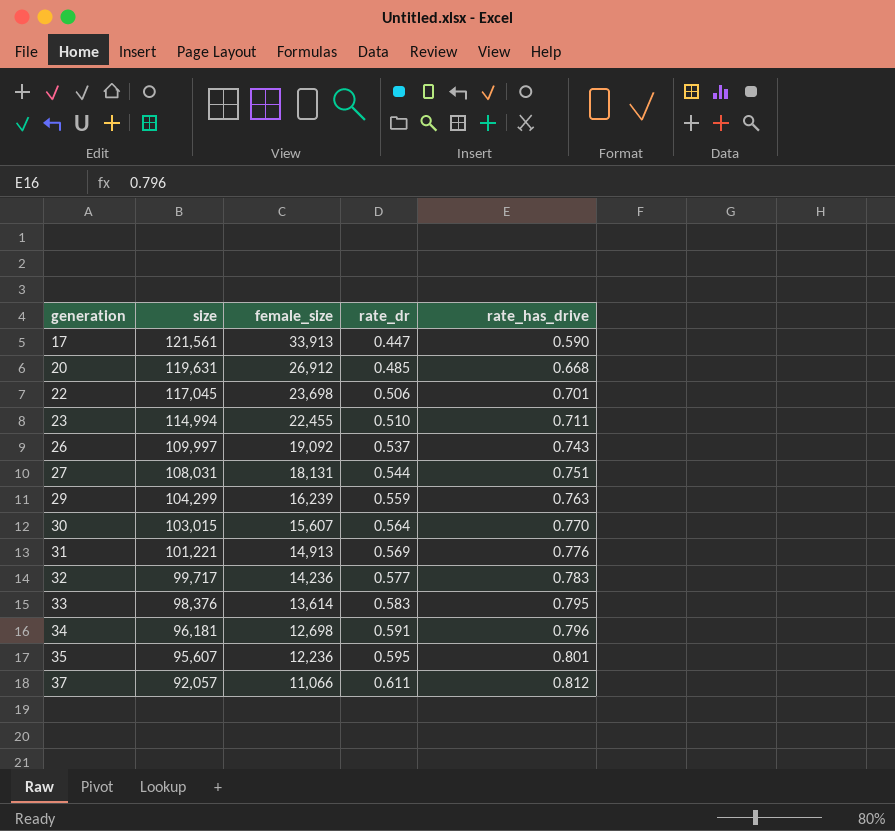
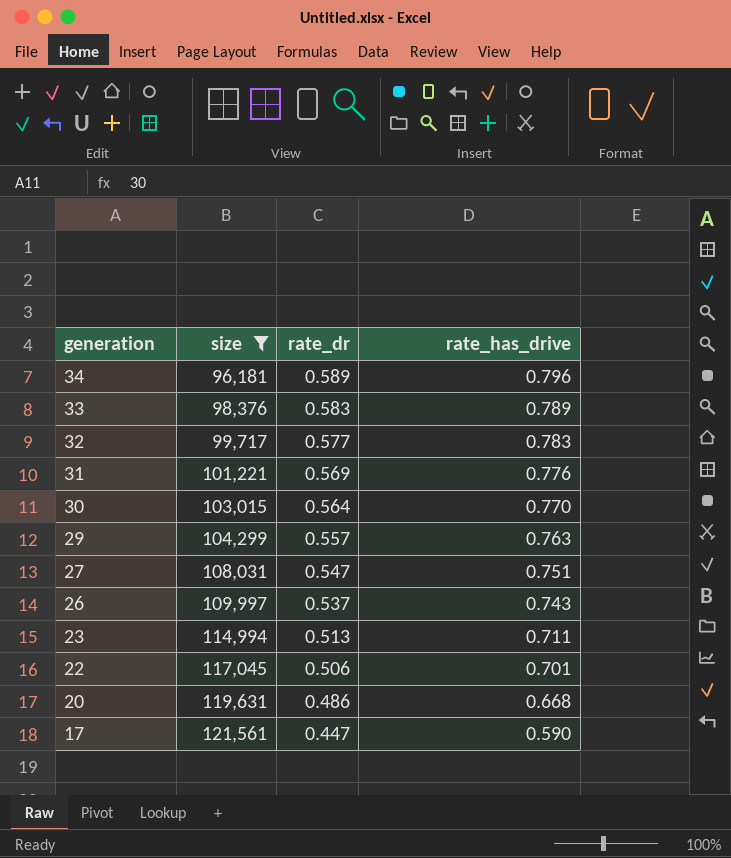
filter: none -> size >= 96,181
row order: generation ascending -> generation descending
column female_size | position: 3 -> none
34 | rate_dr: 0.591 -> 0.589
33 | rate_has_drive: 0.795 -> 0.789
29 | rate_dr: 0.559 -> 0.557
27 | rate_dr: 0.544 -> 0.547
23 | rate_dr: 0.510 -> 0.513
20 | rate_dr: 0.485 -> 0.486

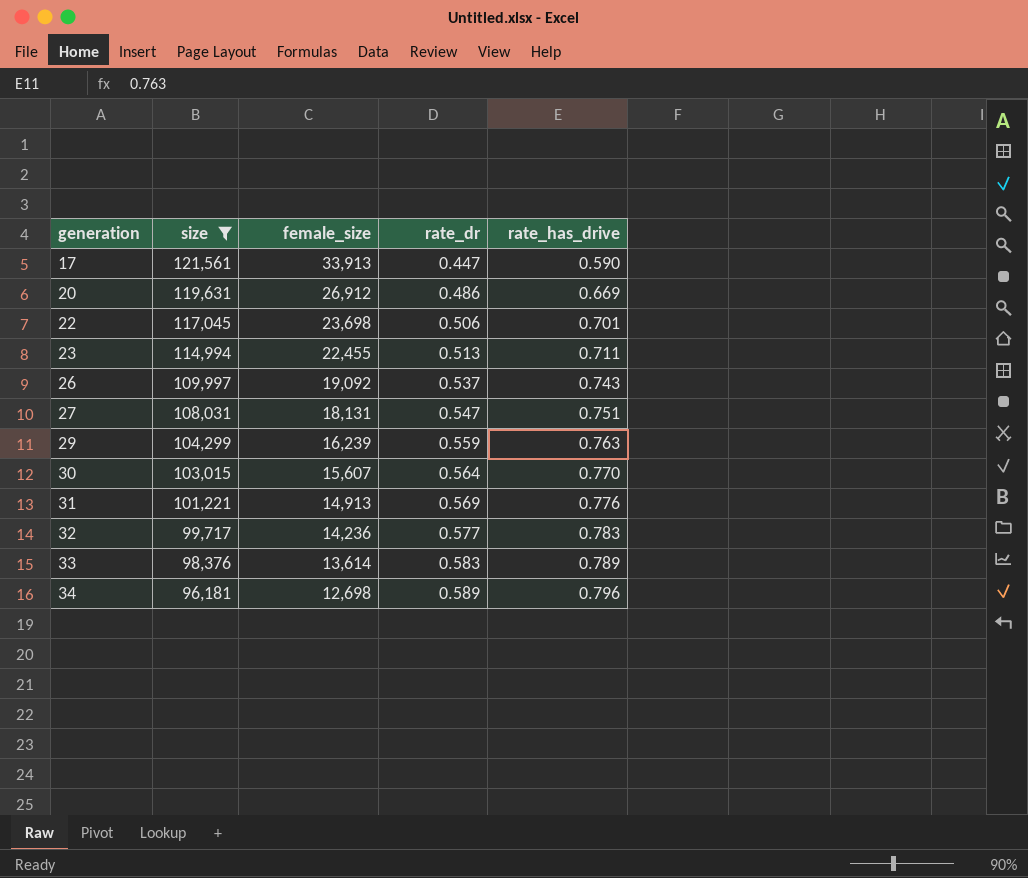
row order: generation descending -> generation ascending
column female_size | position: none -> 3
20 | rate_has_drive: 0.668 -> 0.669
29 | rate_dr: 0.557 -> 0.559

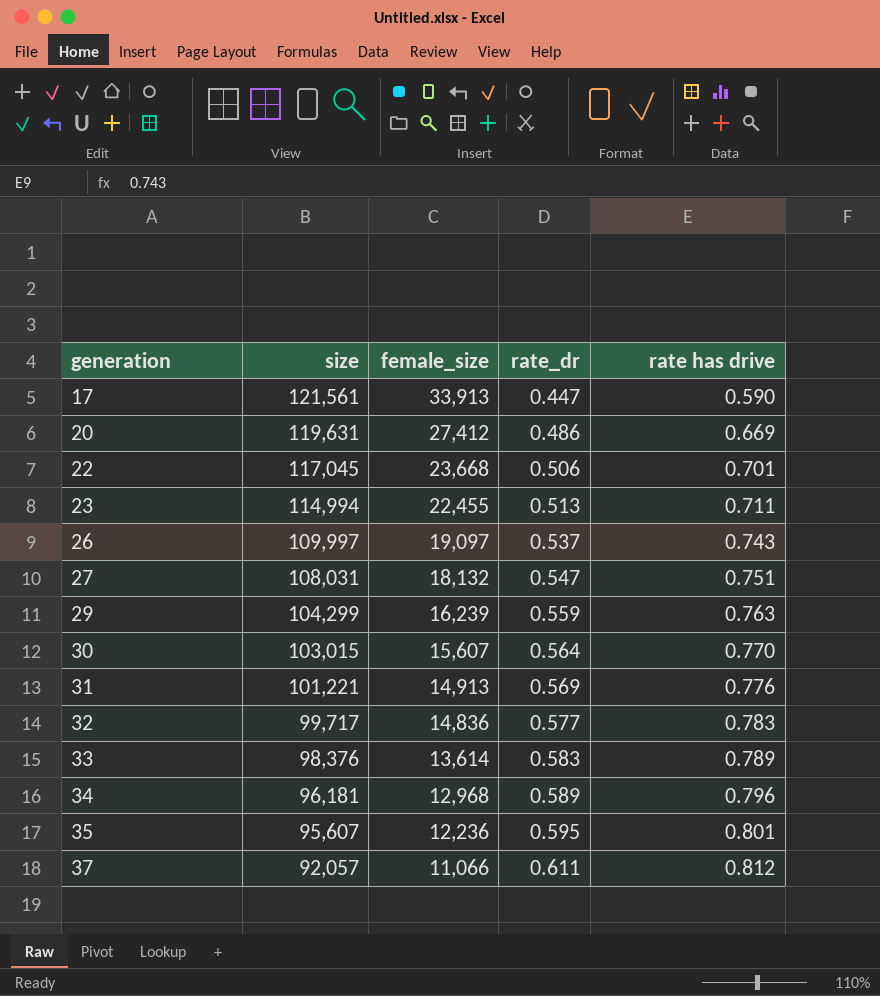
filter: size >= 96,181 -> none
column name: rate_has_drive -> rate has drive
20 | female_size: 26,912 -> 27,412
22 | female_size: 23,698 -> 23,668
26 | female_size: 19,092 -> 19,097
27 | female_size: 18,131 -> 18,132
32 | female_size: 14,236 -> 14,836
34 | female_size: 12,698 -> 12,968

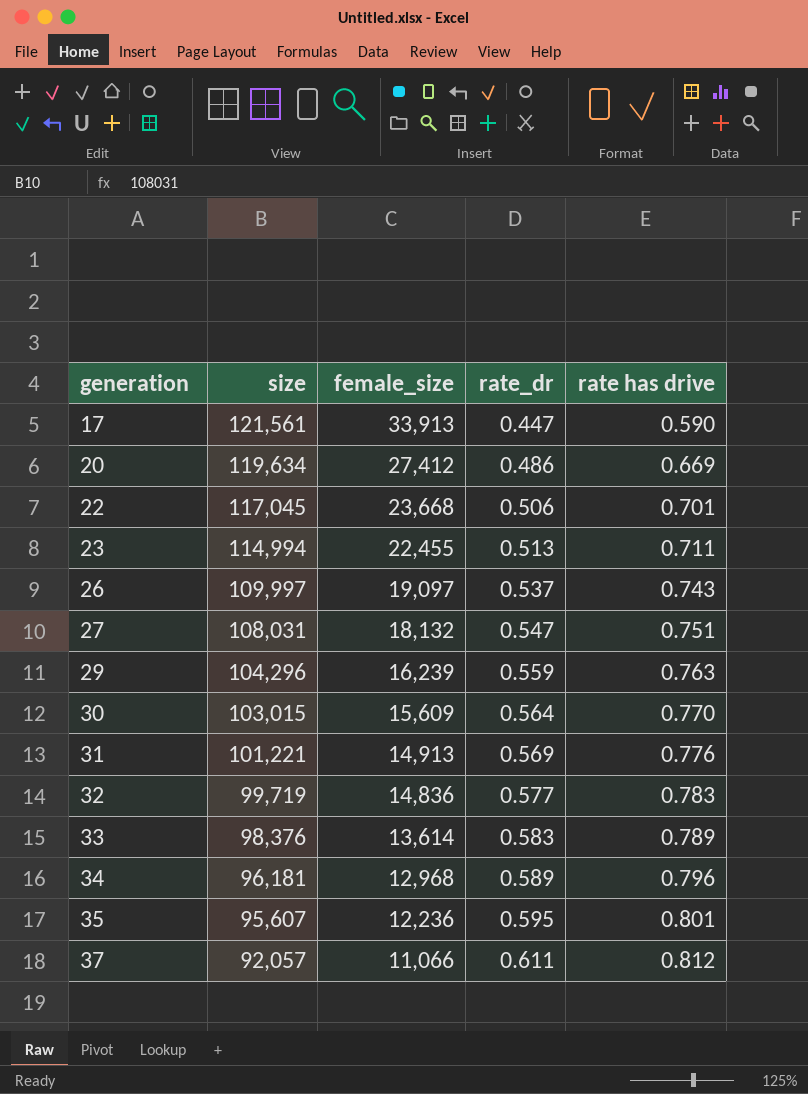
20 | size: 119,631 -> 119,634
29 | size: 104,299 -> 104,296
30 | female_size: 15,607 -> 15,609
32 | size: 99,717 -> 99,719

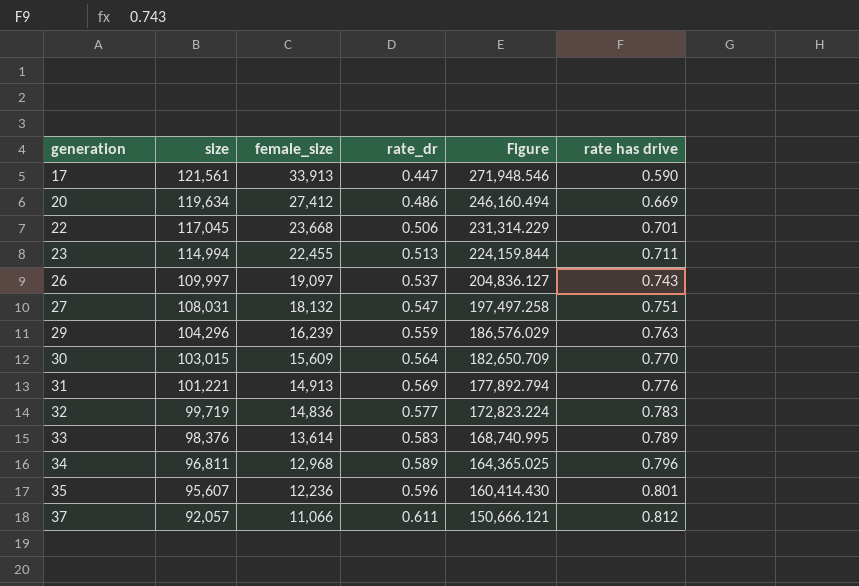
column Figure | formula: none -> [size] / [rate_dr]
34 | size: 96,181 -> 96,811
35 | rate_dr: 0.595 -> 0.596

